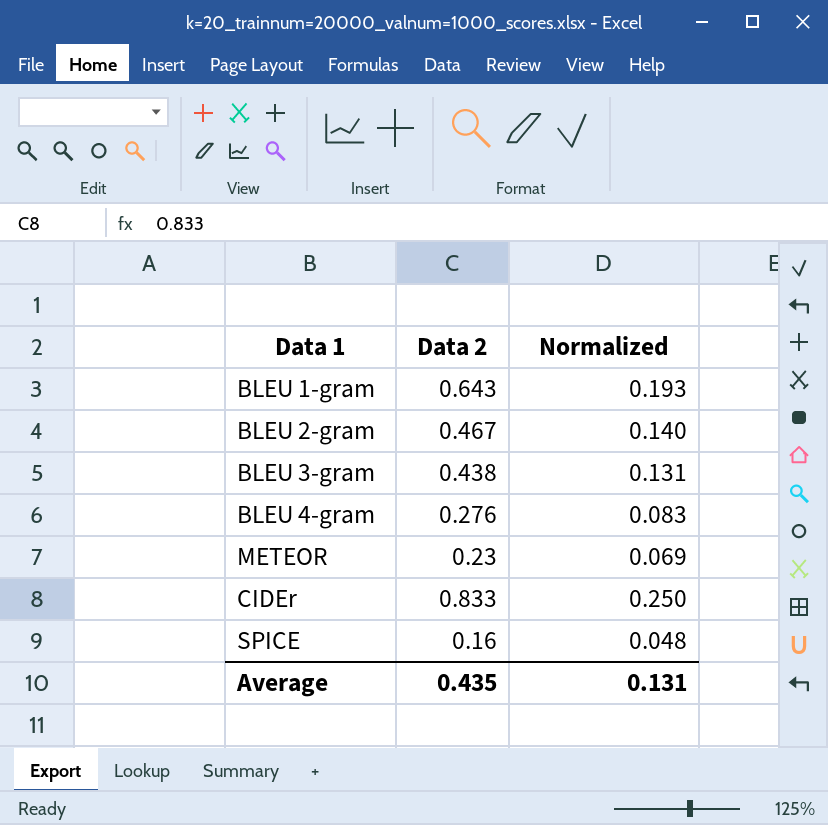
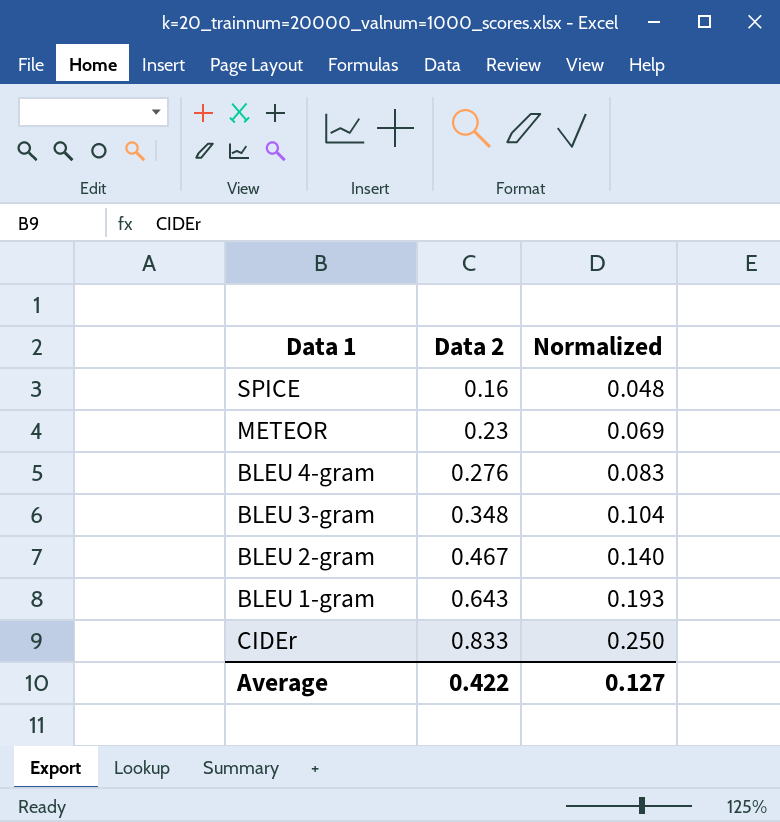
row order: none -> Data 2 ascending
BLEU 3-gram | Data 2: 0.438 -> 0.348
BLEU 3-gram | Normalized: 0.131 -> 0.104
Average | Data 2: 0.435 -> 0.422
Average | Normalized: 0.131 -> 0.127

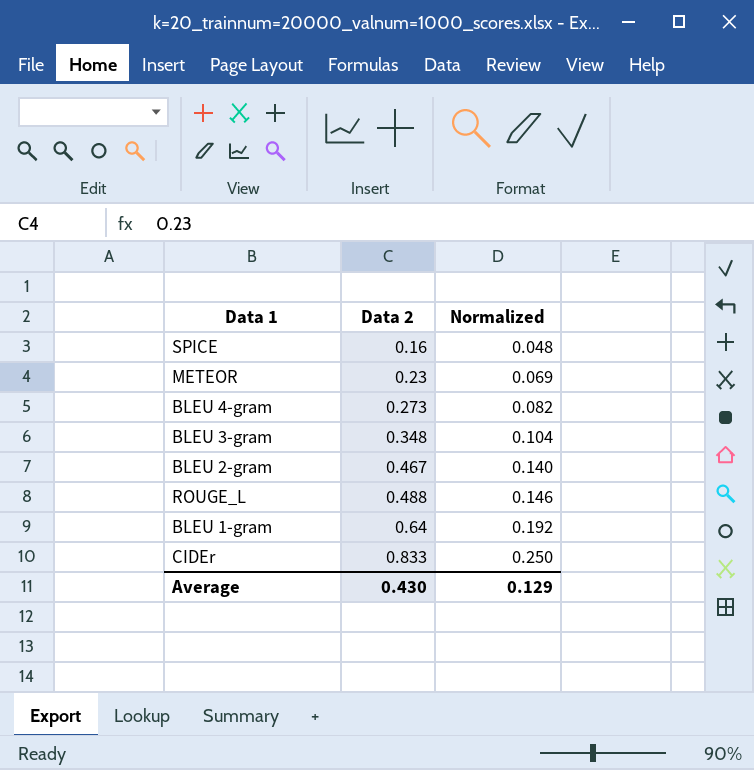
BLEU 4-gram | Data 2: 0.276 -> 0.273
BLEU 4-gram | Normalized: 0.083 -> 0.082
row ROUGE_L: none -> 0.488 | 0.146
BLEU 1-gram | Data 2: 0.643 -> 0.64
BLEU 1-gram | Normalized: 0.193 -> 0.192
Average | Data 2: 0.422 -> 0.430
Average | Normalized: 0.127 -> 0.129

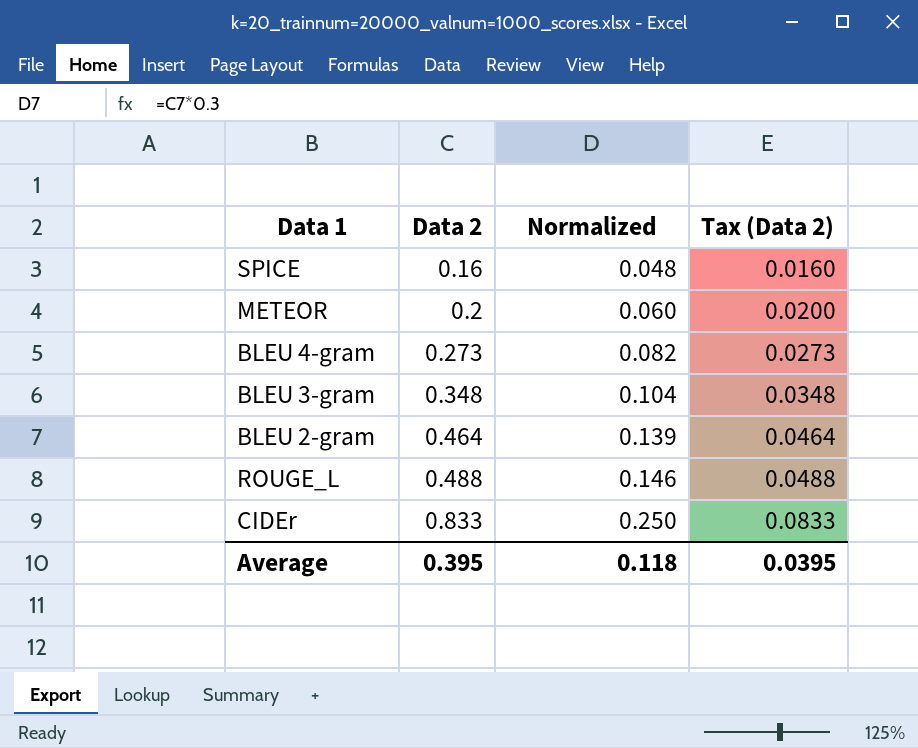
column Tax (Data 2) | formula: none -> [Data 2] * 0.1
row BLEU 1-gram: 0.64 | 0.192 -> none
METEOR | Data 2: 0.23 -> 0.2
METEOR | Normalized: 0.069 -> 0.060
BLEU 2-gram | Data 2: 0.467 -> 0.464
BLEU 2-gram | Normalized: 0.140 -> 0.139
Average | Data 2: 0.430 -> 0.395
Average | Normalized: 0.129 -> 0.118

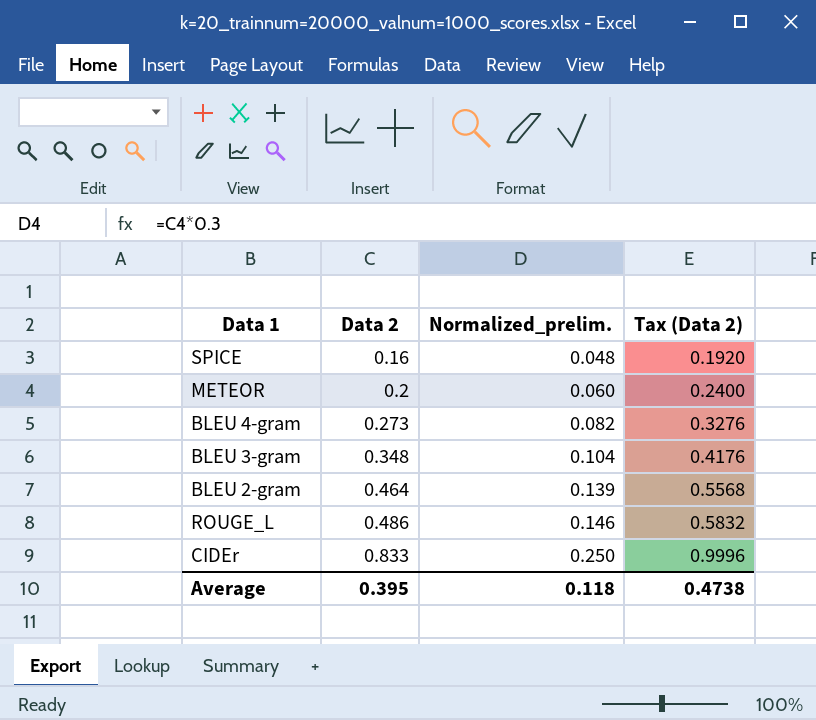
column name: Normalized -> Normalized_prelim.
column Tax (Data 2) | formula: [Data 2] * 0.1 -> [Data 2] * 1.2
ROUGE_L | Data 2: 0.488 -> 0.486
Average | Tax (Data 2): 0.0395 -> 0.4738

